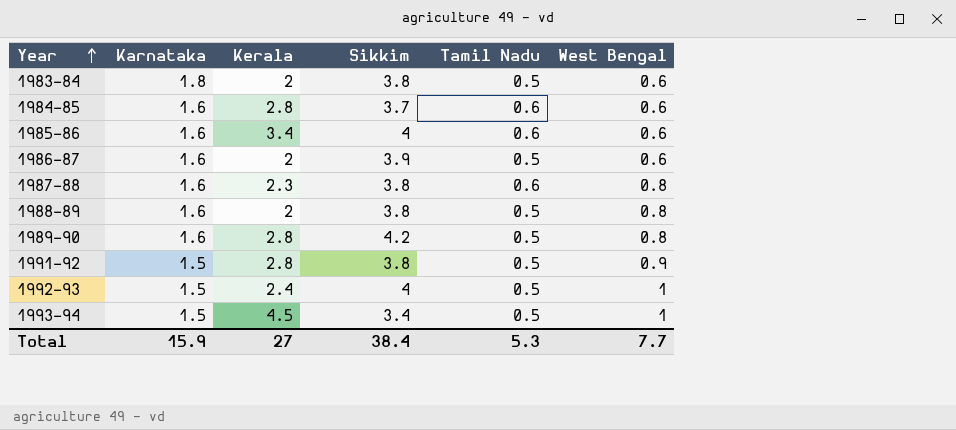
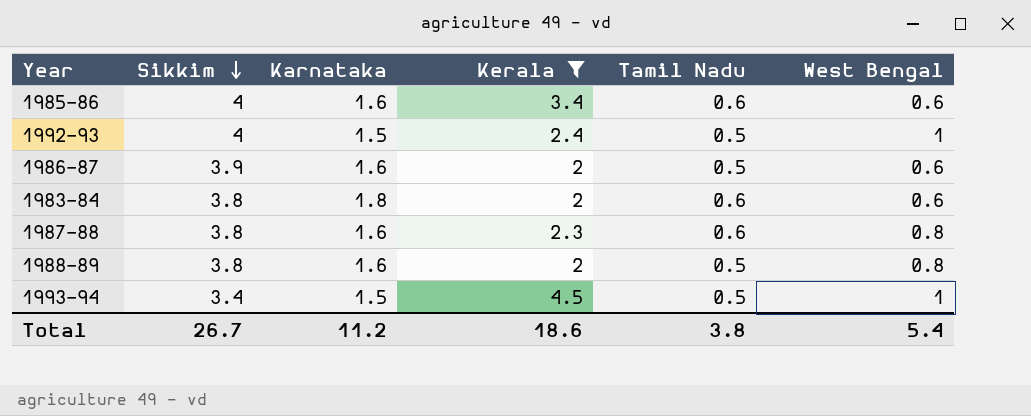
filter: none -> Kerala != 2.8
row order: Year ascending -> Sikkim descending
column Sikkim | position: 4 -> 2
1983-84 | Tamil Nadu: 0.5 -> 0.6
Total | Sikkim: 38.4 -> 26.7
Total | Karnataka: 15.9 -> 11.2
Total | Kerala: 27 -> 18.6
Total | Tamil Nadu: 5.3 -> 3.8
Total | West Bengal: 7.7 -> 5.4

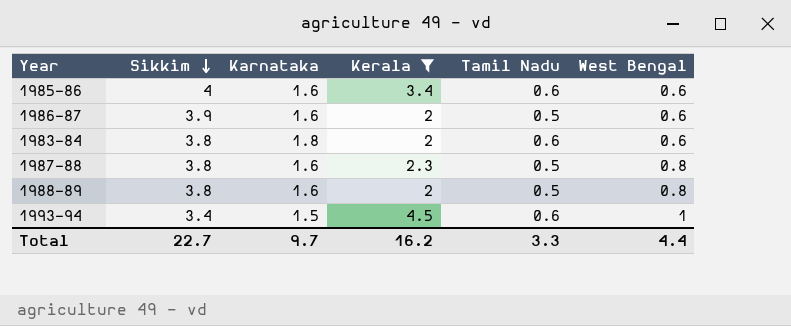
row 1992-93: 4 | 1.5 | 2.4 | 0.5 | 1 -> none
1987-88 | Tamil Nadu: 0.6 -> 0.5
1993-94 | Tamil Nadu: 0.5 -> 0.6
Total | Sikkim: 26.7 -> 22.7
Total | Karnataka: 11.2 -> 9.7
Total | Kerala: 18.6 -> 16.2
Total | Tamil Nadu: 3.8 -> 3.3
Total | West Bengal: 5.4 -> 4.4

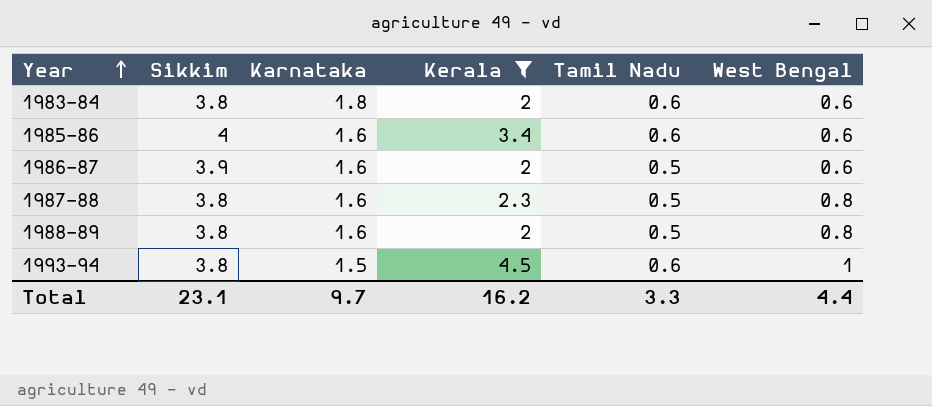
row order: Sikkim descending -> Year ascending
1993-94 | Sikkim: 3.4 -> 3.8
Total | Sikkim: 22.7 -> 23.1

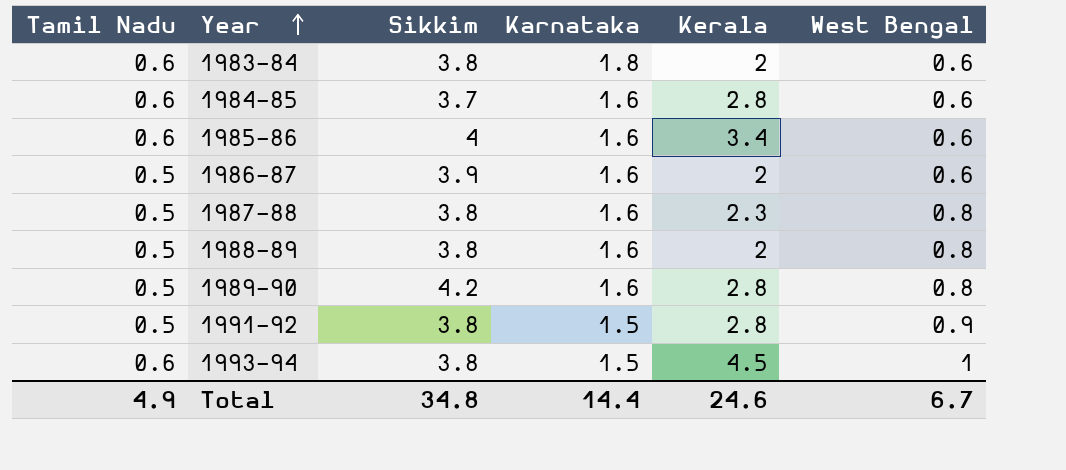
filter: Kerala != 2.8 -> none
column Tamil Nadu | position: 5 -> 1
Total | Tamil Nadu: 3.3 -> 4.9
Total | Sikkim: 23.1 -> 34.8
Total | Karnataka: 9.7 -> 14.4
Total | Kerala: 16.2 -> 24.6
Total | West Bengal: 4.4 -> 6.7

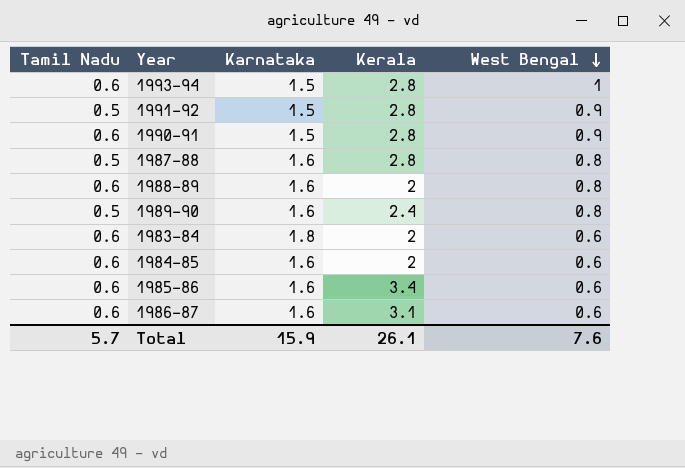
row order: Year ascending -> West Bengal descending
column Sikkim | position: 3 -> none
1993-94 | Kerala: 4.5 -> 2.8
row 1990-91: none -> 0.6 | 1.5 | 2.8 | 0.9
1987-88 | Kerala: 2.3 -> 2.8
1988-89 | Tamil Nadu: 0.5 -> 0.6
1989-90 | Kerala: 2.8 -> 2.4
1984-85 | Kerala: 2.8 -> 2
1986-87 | Tamil Nadu: 0.5 -> 0.6
1986-87 | Kerala: 2 -> 3.1
Total | Tamil Nadu: 4.9 -> 5.7
Total | Karnataka: 14.4 -> 15.9
Total | Kerala: 24.6 -> 26.1
Total | West Bengal: 6.7 -> 7.6

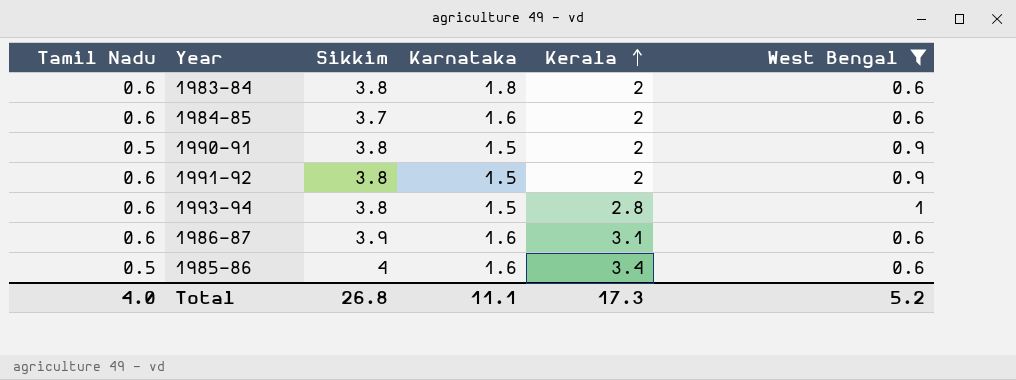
filter: none -> West Bengal != 0.8
row order: West Bengal descending -> Kerala ascending
column Sikkim | position: none -> 3
1990-91 | Tamil Nadu: 0.6 -> 0.5
1990-91 | Kerala: 2.8 -> 2
1991-92 | Tamil Nadu: 0.5 -> 0.6
1991-92 | Kerala: 2.8 -> 2
1985-86 | Tamil Nadu: 0.6 -> 0.5
Total | Tamil Nadu: 5.7 -> 4.0
Total | Karnataka: 15.9 -> 11.1
Total | Kerala: 26.1 -> 17.3
Total | West Bengal: 7.6 -> 5.2

